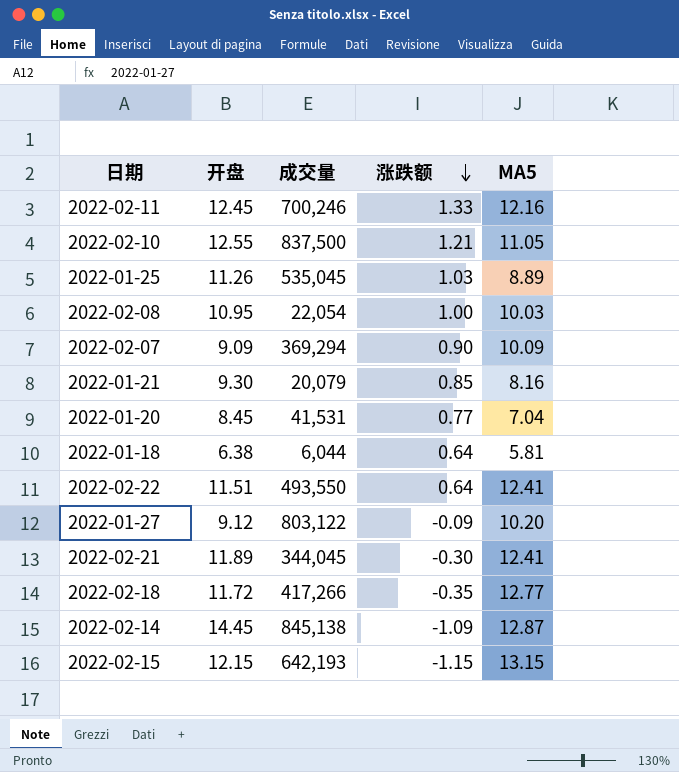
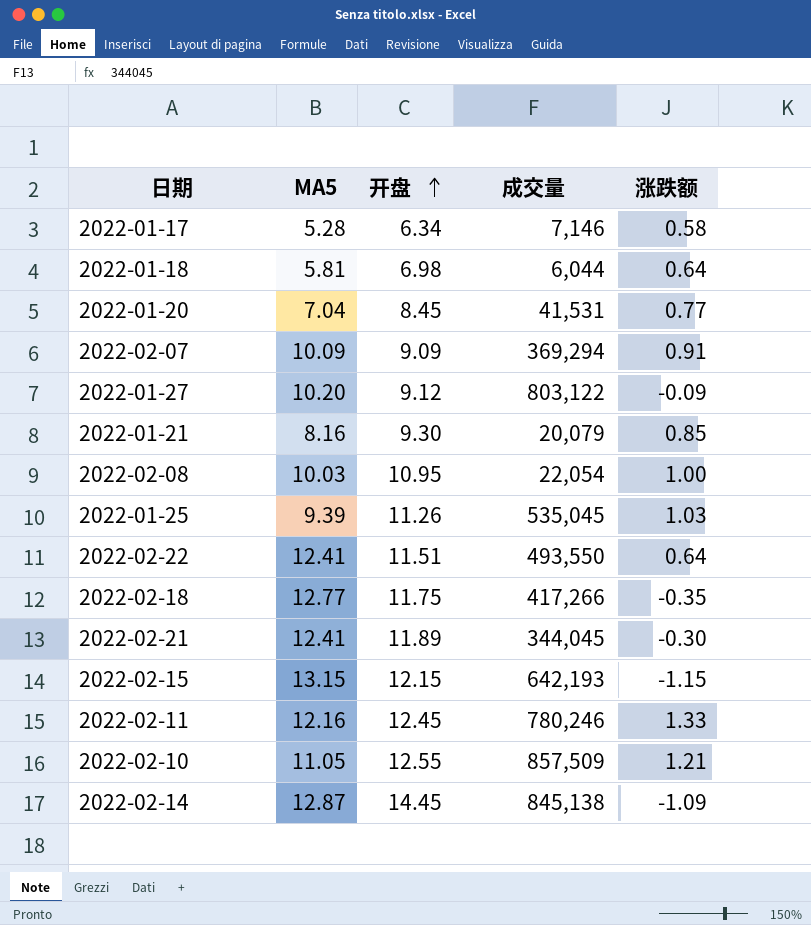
row order: 涨跌额 descending -> 开盘 ascending
column MA5 | position: 5 -> 2
row 2022-01-17: none -> 5.28 | 6.34 | 7,146 | 0.58
2022-01-18 | 开盘: 6.38 -> 6.98
2022-02-07 | 涨跌额: 0.90 -> 0.91
2022-01-25 | MA5: 8.89 -> 9.39
2022-02-18 | 开盘: 11.72 -> 11.75
2022-02-11 | 成交量: 700,246 -> 780,246
2022-02-10 | 成交量: 837,500 -> 857,509

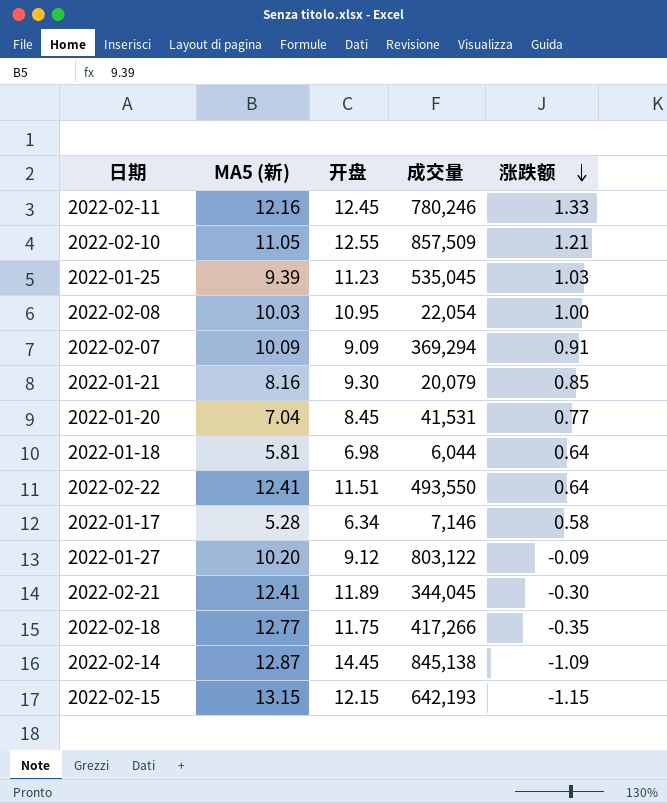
row order: 开盘 ascending -> 涨跌额 descending
column name: MA5 -> MA5 (新)
2022-01-25 | 开盘: 11.26 -> 11.23

